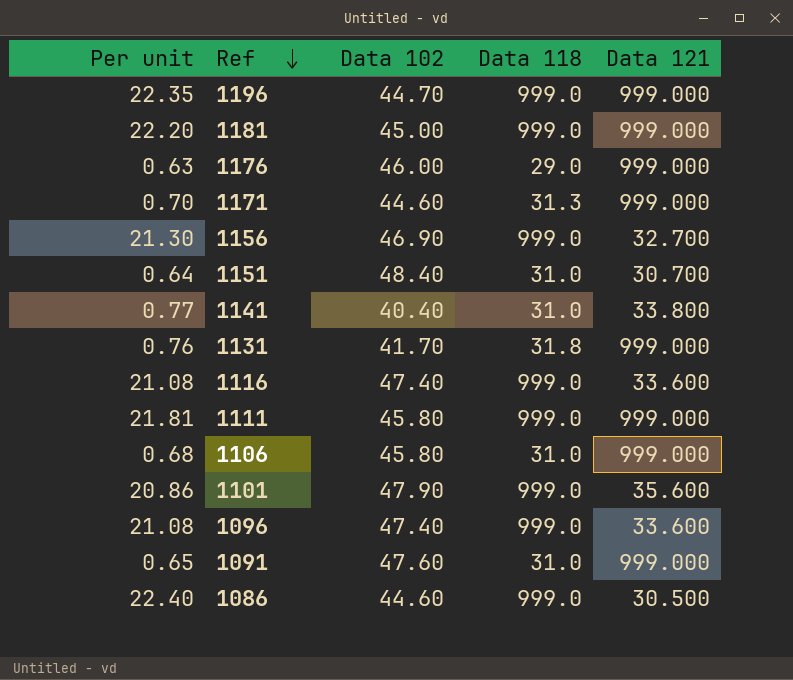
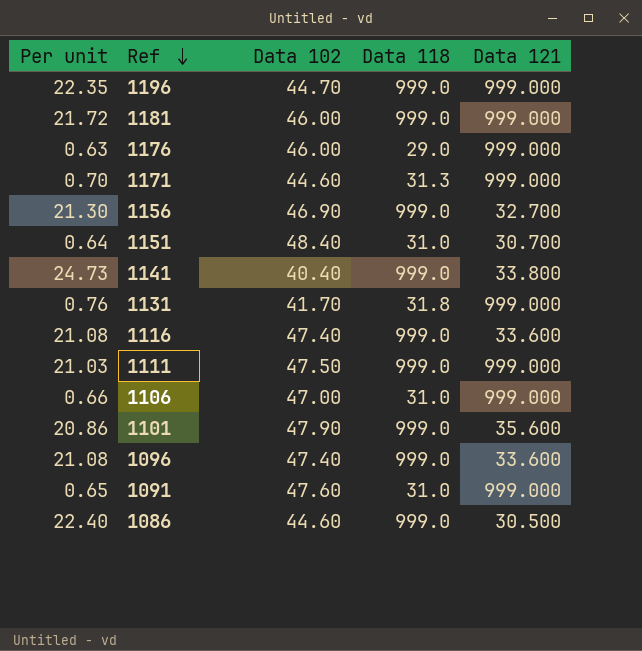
1181 | Per unit: 22.20 -> 21.72
1181 | Data 102: 45.00 -> 46.00
1141 | Per unit: 0.77 -> 24.73
1141 | Data 118: 31.0 -> 999.0
1111 | Per unit: 21.81 -> 21.03
1111 | Data 102: 45.80 -> 47.50
1106 | Per unit: 0.68 -> 0.66
1106 | Data 102: 45.80 -> 47.00

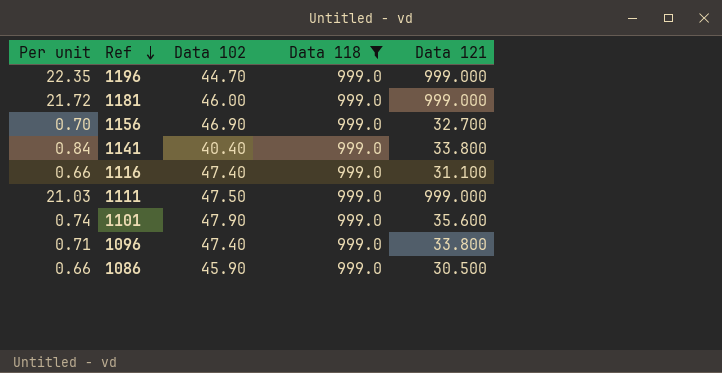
filter: none -> Data 118 = 999.0
column Per unit | formula: [Data 118] / [Data 102] -> [Data 121] / [Data 102]
1116 | Data 121: 33.600 -> 31.100
1096 | Data 121: 33.600 -> 33.800
1086 | Data 102: 44.60 -> 45.90

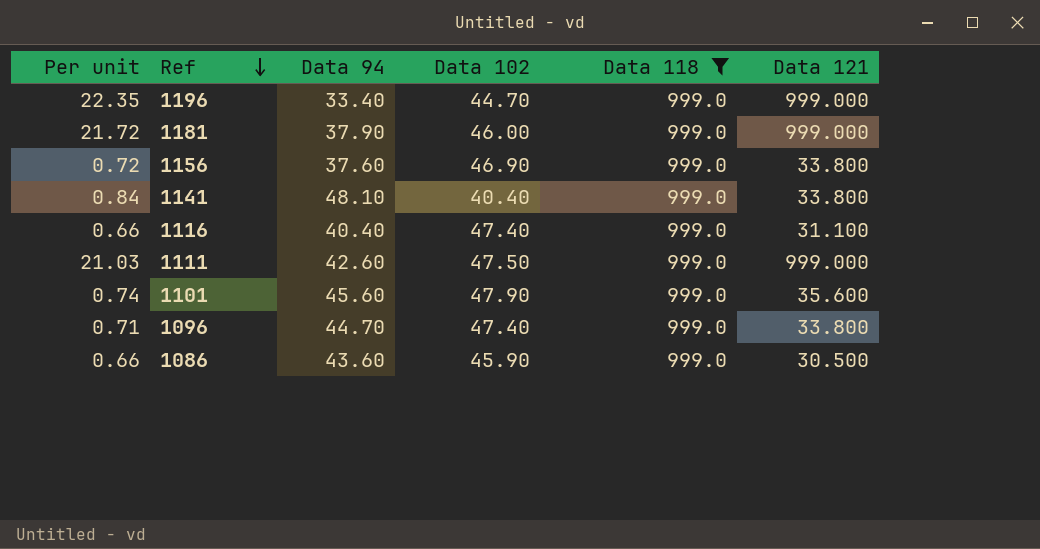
column Data 94 | position: none -> 3
1156 | Per unit: 0.70 -> 0.72
1156 | Data 121: 32.700 -> 33.800

